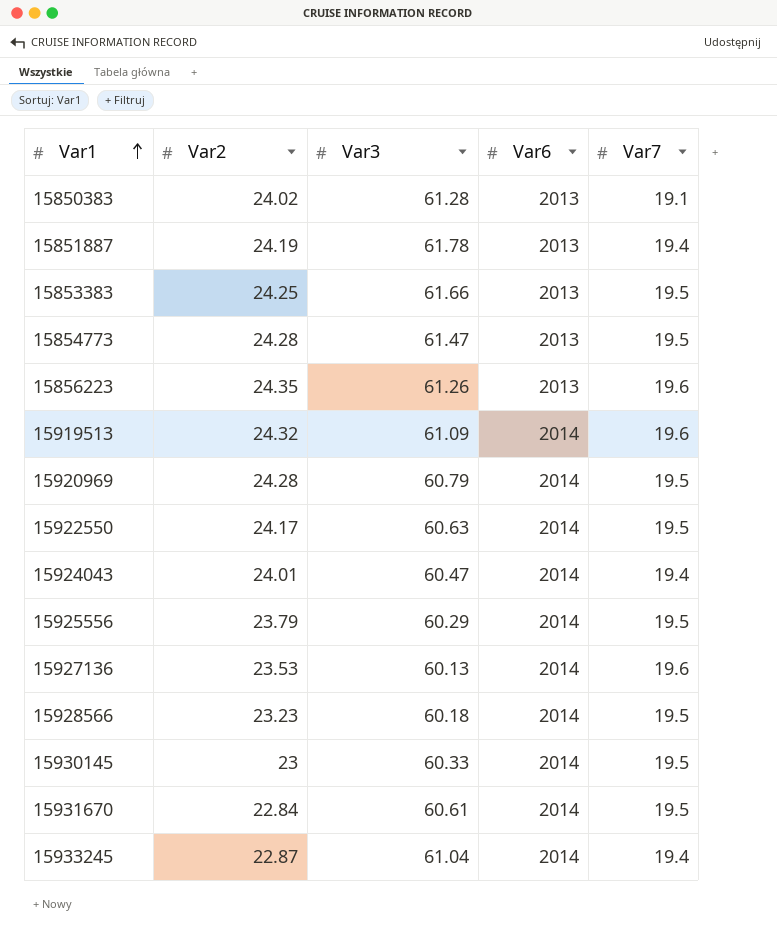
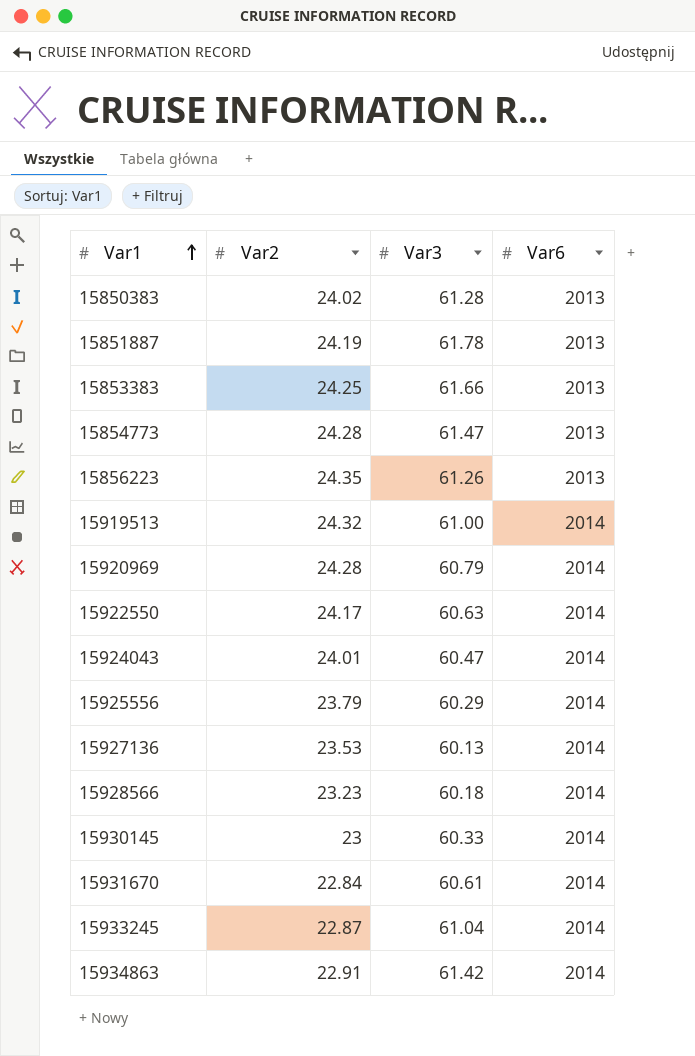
column Var7 | position: 5 -> none
15919513 | Var3: 61.09 -> 61.00
row 15934863: none -> 22.91 | 61.42 | 2014

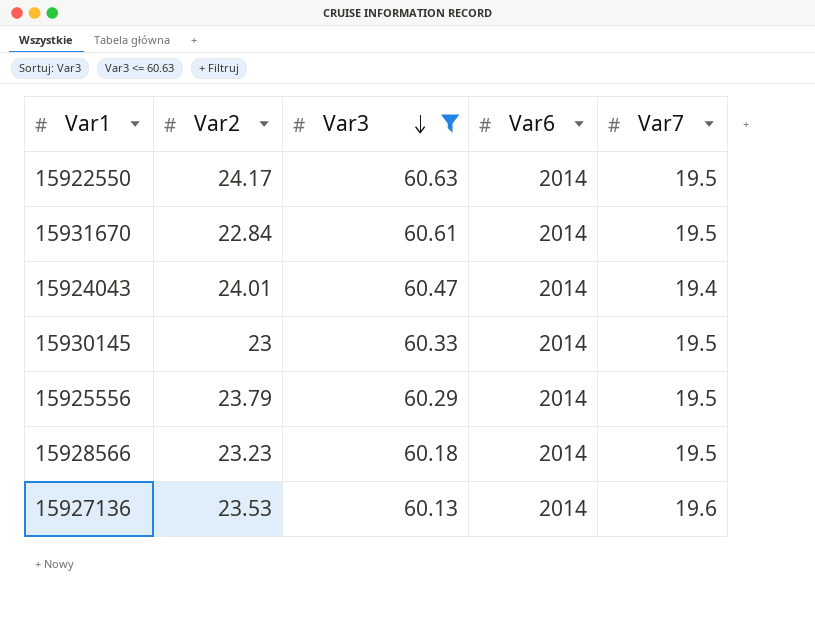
filter: none -> Var3 <= 60.63
row order: Var1 ascending -> Var3 descending
column Var7 | position: none -> 5

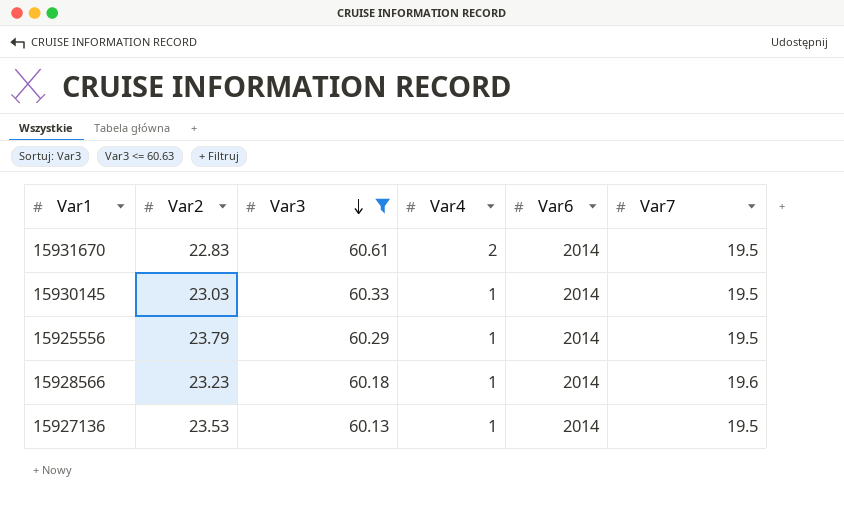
column Var4 | position: none -> 4
row 15922550: 24.17 | 60.63 | 2014 | 19.5 -> none
row 15924043: 24.01 | 60.47 | 2014 | 19.4 -> none
15931670 | Var2: 22.84 -> 22.83
15930145 | Var2: 23 -> 23.03
15928566 | Var7: 19.5 -> 19.6
15927136 | Var7: 19.6 -> 19.5

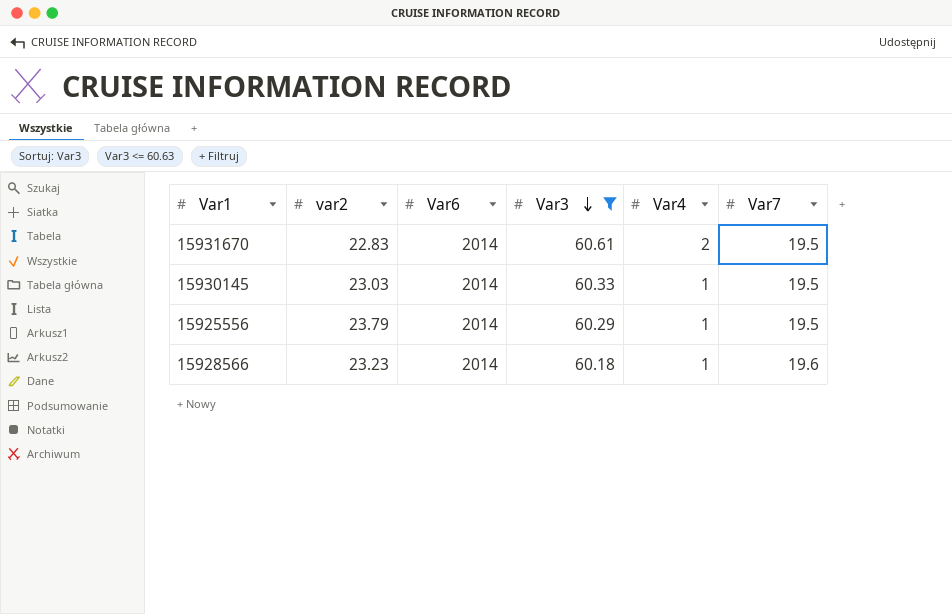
column name: Var2 -> var2
column Var6 | position: 5 -> 3
row 15927136: 23.53 | 60.13 | 1 | 2014 | 19.5 -> none

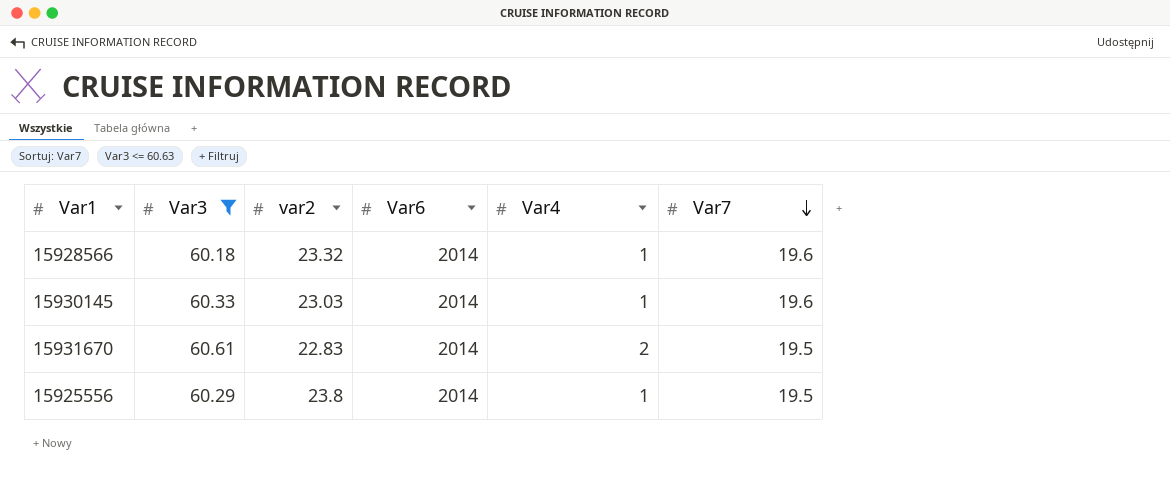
row order: Var3 descending -> Var7 descending
column Var3 | position: 4 -> 2
15928566 | var2: 23.23 -> 23.32
15930145 | Var7: 19.5 -> 19.6
15925556 | var2: 23.79 -> 23.8

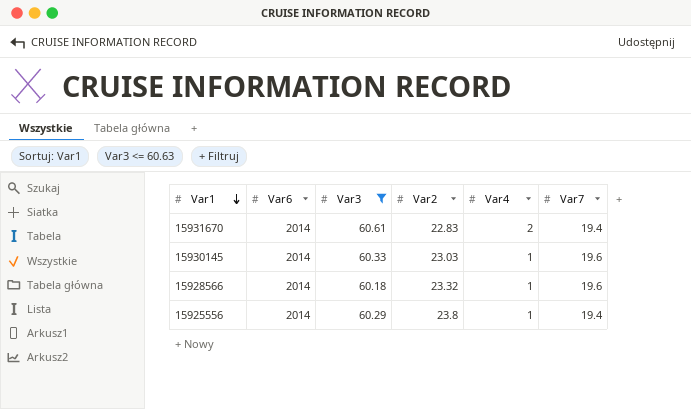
row order: Var7 descending -> Var1 descending
column Var6 | position: 4 -> 2
column name: var2 -> Var2
15931670 | Var7: 19.5 -> 19.4
15925556 | Var7: 19.5 -> 19.4

